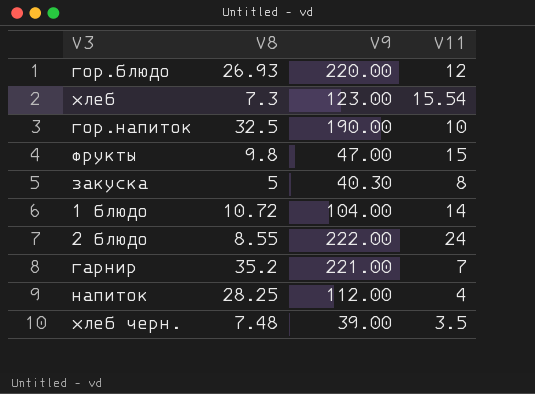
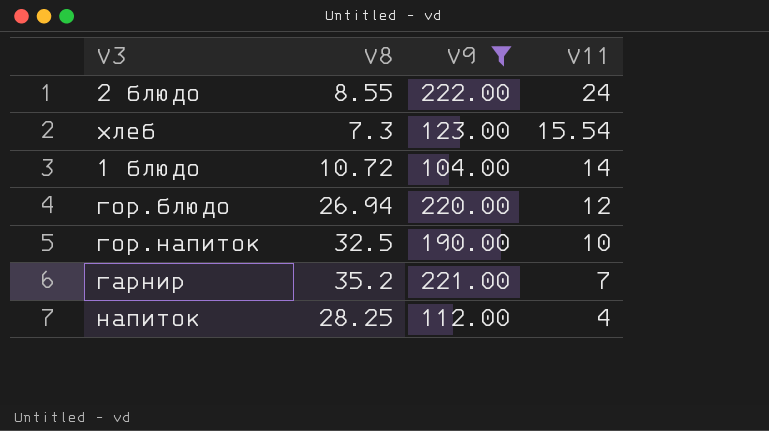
filter: none -> V9 >= 104.00
row order: none -> V11 descending
гор.блюдо | V8: 26.93 -> 26.94

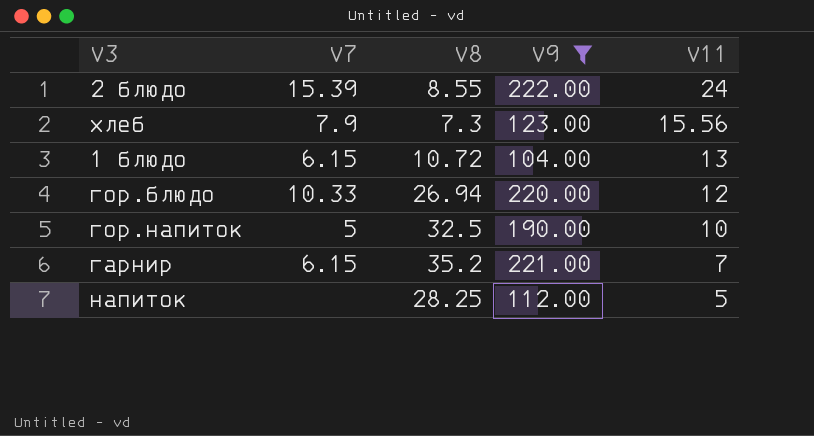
column V7 | position: none -> 2
хлеб | V11: 15.54 -> 15.56
1 блюдо | V11: 14 -> 13
напиток | V11: 4 -> 5

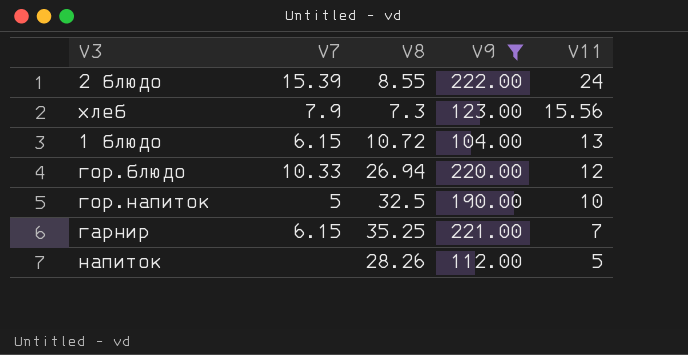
гарнир | V8: 35.2 -> 35.25
напиток | V8: 28.25 -> 28.26

